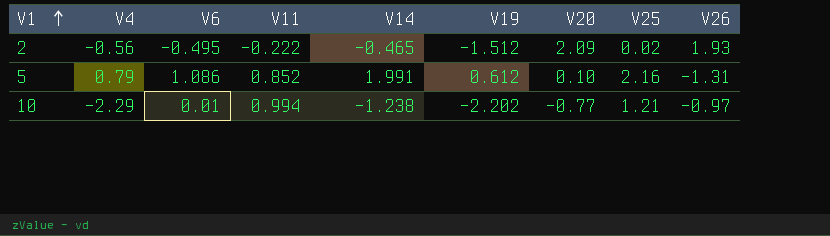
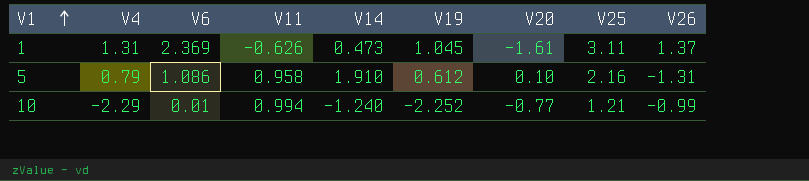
row 2: -0.56 | -0.495 | -0.222 | -0.465 | -1.512 | 2.09 | 0.02 | 1.93 -> none
row 1: none -> 1.31 | 2.369 | -0.626 | 0.473 | 1.045 | -1.61 | 3.11 | 1.37
5 | V11: 0.852 -> 0.958
5 | V14: 1.991 -> 1.910
10 | V14: -1.238 -> -1.240
10 | V19: -2.202 -> -2.252
10 | V26: -0.97 -> -0.99

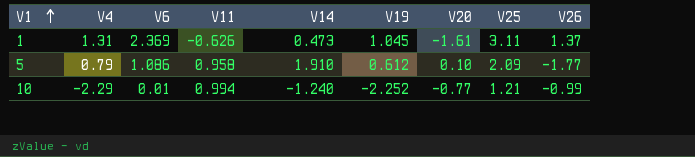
5 | V25: 2.16 -> 2.09
5 | V26: -1.31 -> -1.77

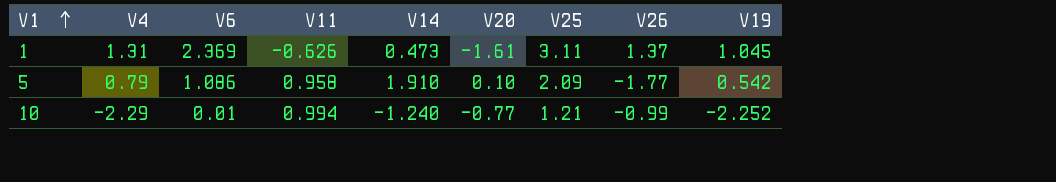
column V19 | position: 6 -> 9
5 | V19: 0.612 -> 0.542

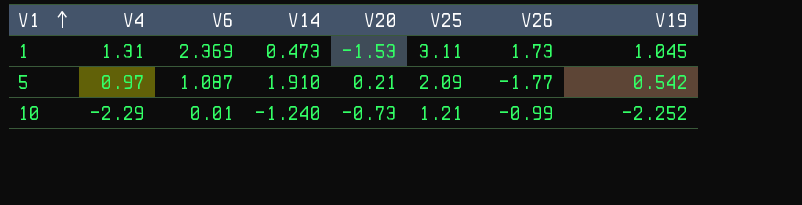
column V11 | position: 4 -> none
1 | V20: -1.61 -> -1.53
1 | V26: 1.37 -> 1.73
5 | V4: 0.79 -> 0.97
5 | V6: 1.086 -> 1.087
5 | V20: 0.10 -> 0.21
10 | V20: -0.77 -> -0.73

